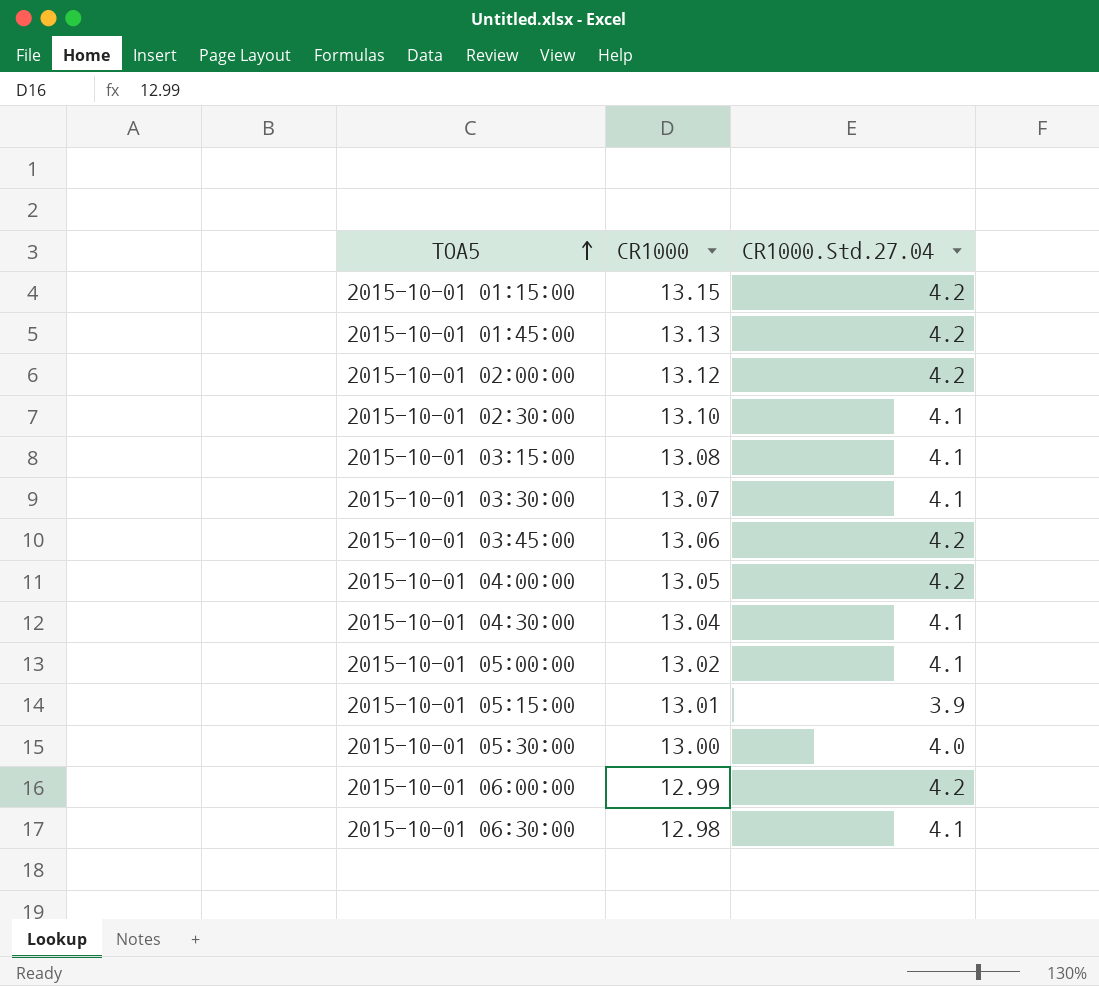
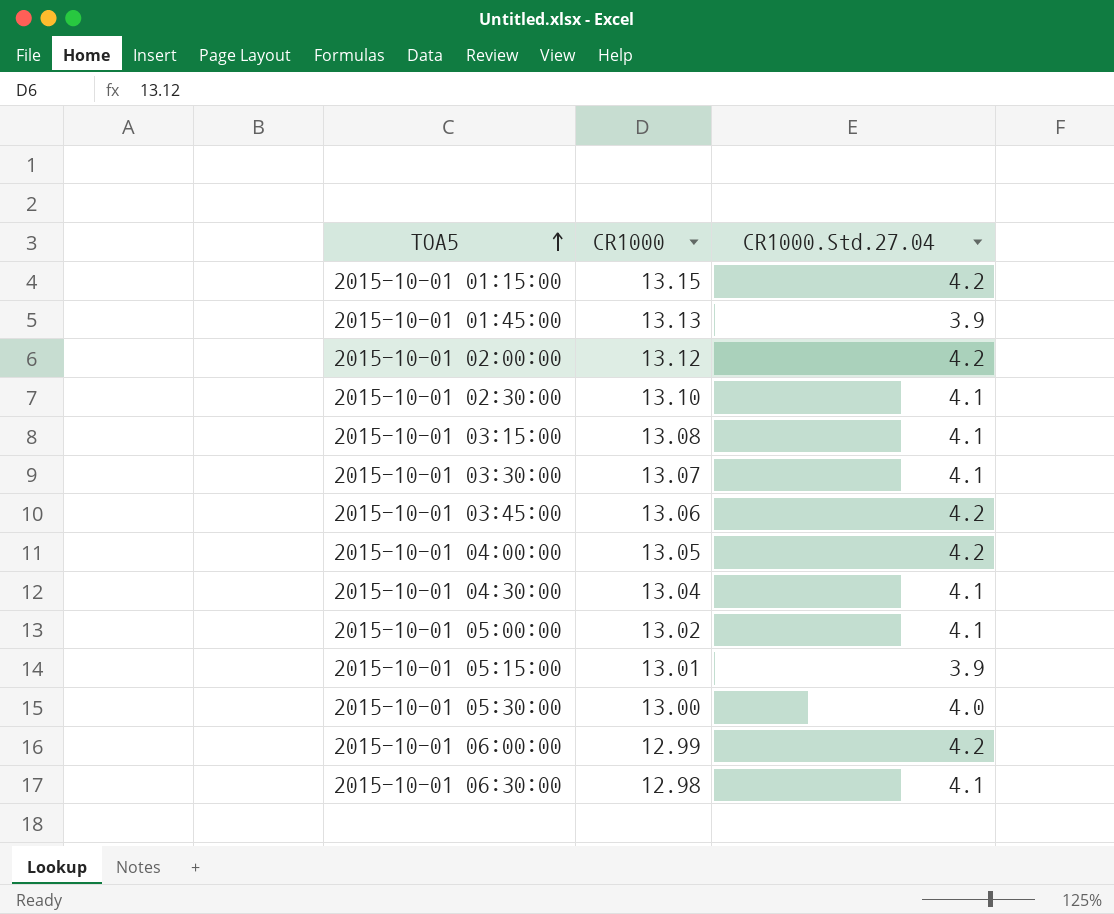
2015-10-01 01:45:00 | CR1000.Std.27.04: 4.2 -> 3.9

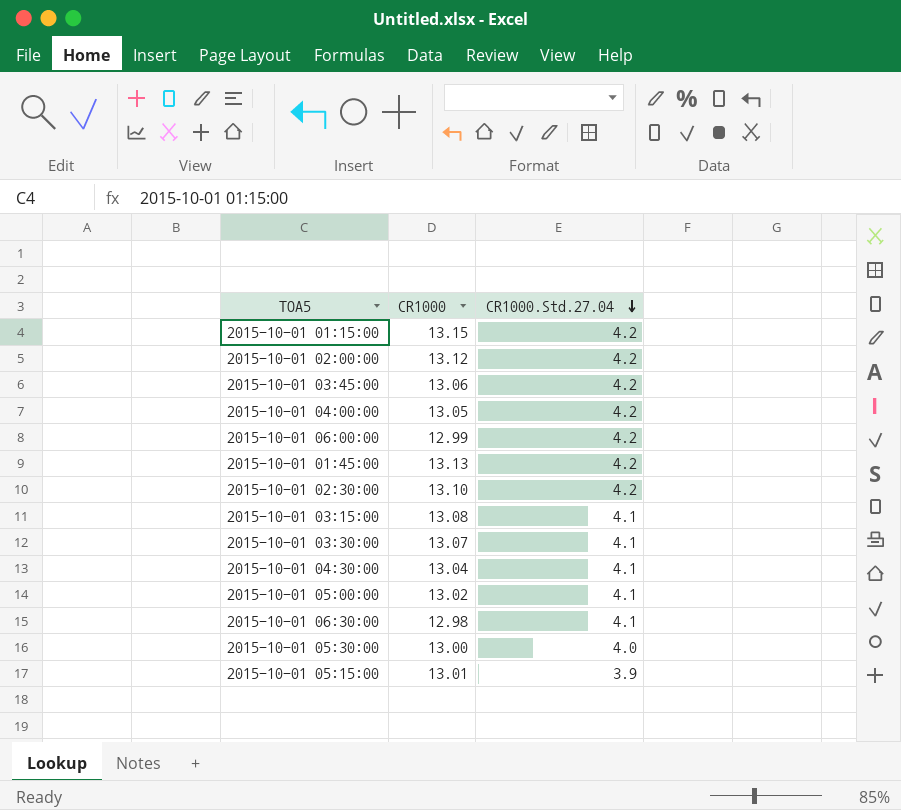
row order: TOA5 ascending -> CR1000.Std.27.04 descending
2015-10-01 01:45:00 | CR1000.Std.27.04: 3.9 -> 4.2
2015-10-01 02:30:00 | CR1000.Std.27.04: 4.1 -> 4.2

